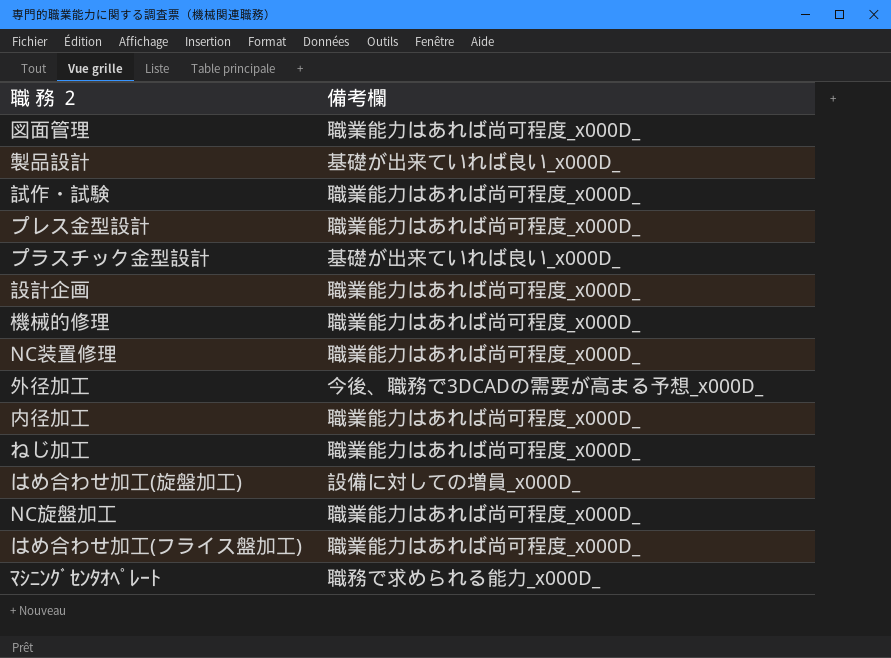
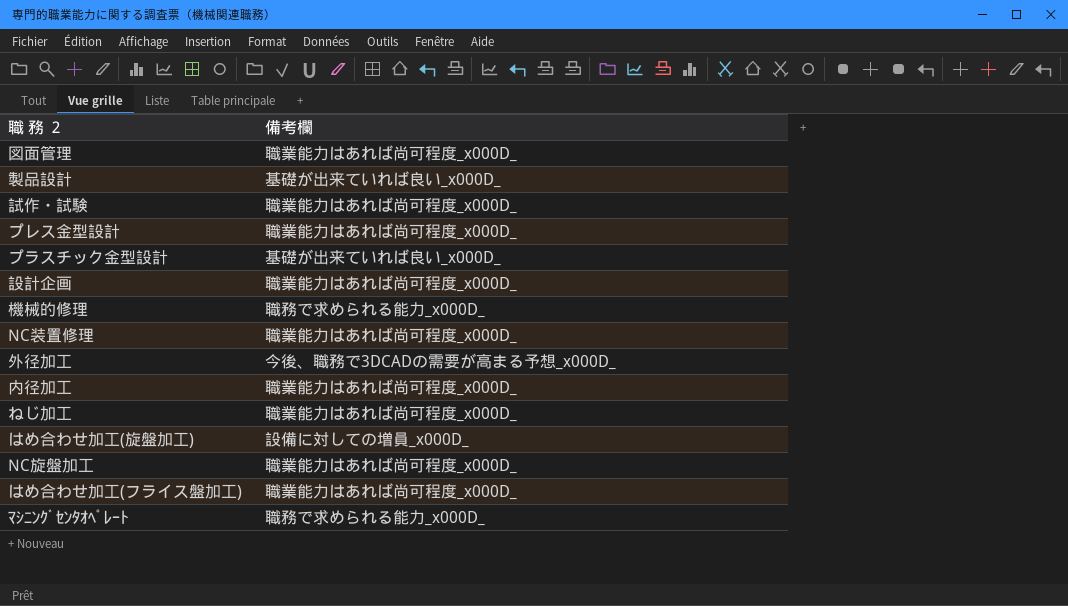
機械的修理 | 備考欄: 職業能力はあれば尚可程度_x000D_ -> 職務で求められる能力_x000D_

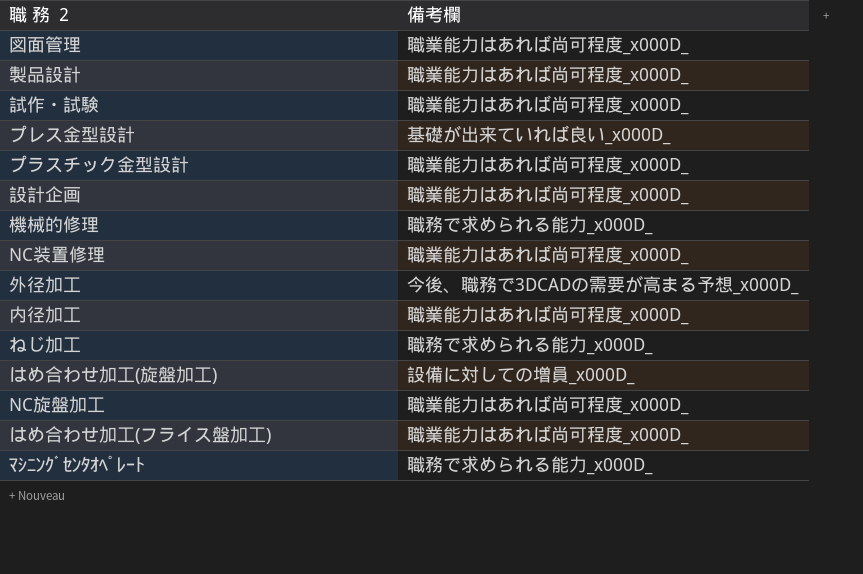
製品設計 | 備考欄: 基礎が出来ていれば良い_x000D_ -> 職業能力はあれば尚可程度_x000D_
プレス金型設計 | 備考欄: 職業能力はあれば尚可程度_x000D_ -> 基礎が出来ていれば良い_x000D_
プラスチック金型設計 | 備考欄: 基礎が出来ていれば良い_x000D_ -> 職業能力はあれば尚可程度_x000D_
ねじ加工 | 備考欄: 職業能力はあれば尚可程度_x000D_ -> 職務で求められる能力_x000D_

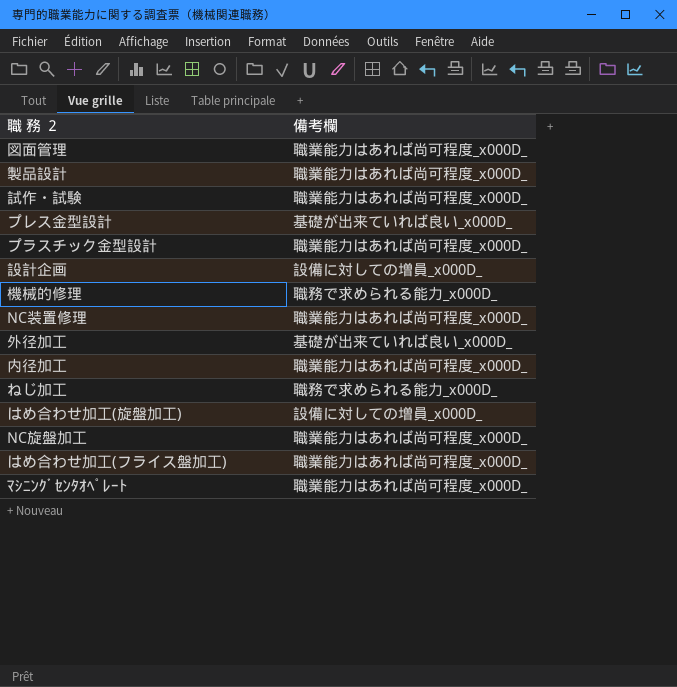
設計企画 | 備考欄: 職業能力はあれば尚可程度_x000D_ -> 設備に対しての増員_x000D_
外径加工 | 備考欄: 今後、職務で3DCADの需要が高まる予想_x000D_ -> 基礎が出来ていれば良い_x000D_
ﾏｼﾆﾝｸﾞｾﾝﾀｵﾍﾟﾚｰﾄ | 備考欄: 職務で求められる能力_x000D_ -> 職業能力はあれば尚可程度_x000D_

